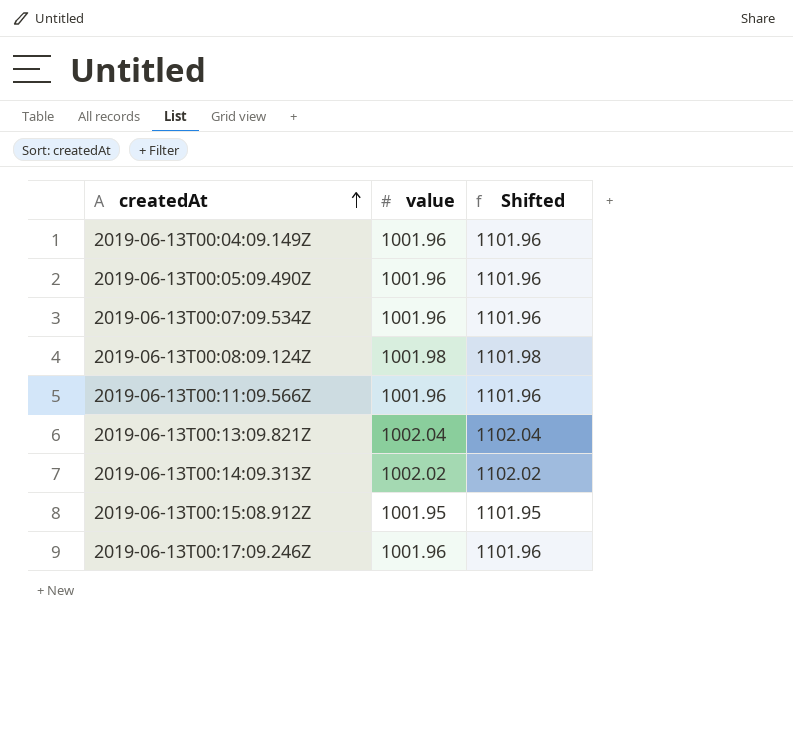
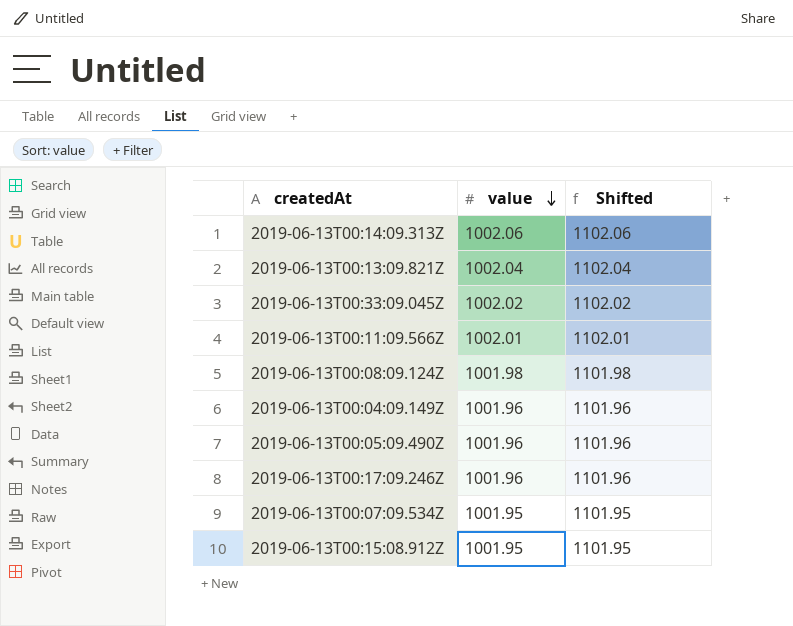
row order: createdAt ascending -> value descending
2019-06-13T00:14:09.313Z | value: 1002.02 -> 1002.06
2019-06-13T00:14:09.313Z | Shifted: 1102.02 -> 1102.06
row 2019-06-13T00:33:09.045Z: none -> 1002.02 | 1102.02
2019-06-13T00:11:09.566Z | value: 1001.96 -> 1002.01
2019-06-13T00:11:09.566Z | Shifted: 1101.96 -> 1102.01
2019-06-13T00:07:09.534Z | value: 1001.96 -> 1001.95
2019-06-13T00:07:09.534Z | Shifted: 1101.96 -> 1101.95

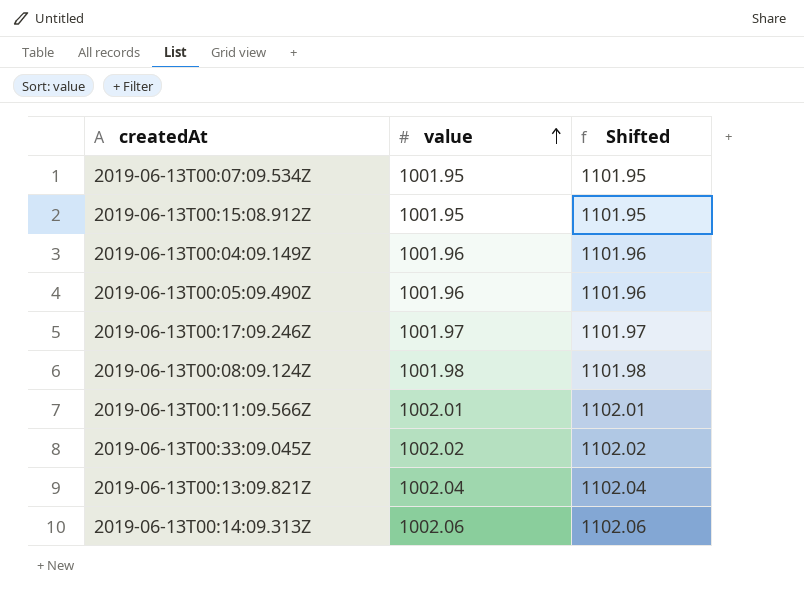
row order: value descending -> value ascending
2019-06-13T00:17:09.246Z | value: 1001.96 -> 1001.97
2019-06-13T00:17:09.246Z | Shifted: 1101.96 -> 1101.97

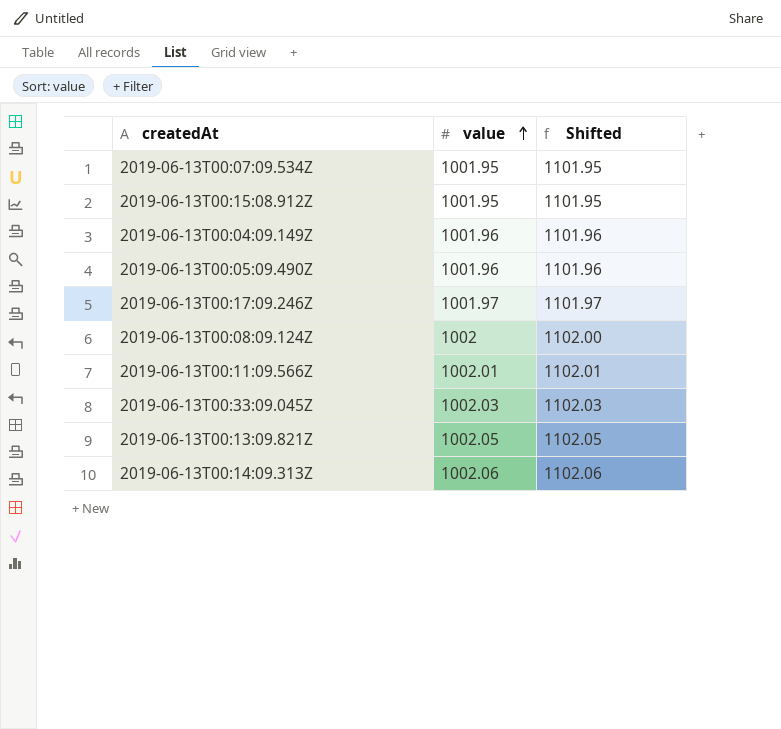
2019-06-13T00:08:09.124Z | value: 1001.98 -> 1002
2019-06-13T00:08:09.124Z | Shifted: 1101.98 -> 1102.00
2019-06-13T00:33:09.045Z | value: 1002.02 -> 1002.03
2019-06-13T00:33:09.045Z | Shifted: 1102.02 -> 1102.03
2019-06-13T00:13:09.821Z | value: 1002.04 -> 1002.05
2019-06-13T00:13:09.821Z | Shifted: 1102.04 -> 1102.05

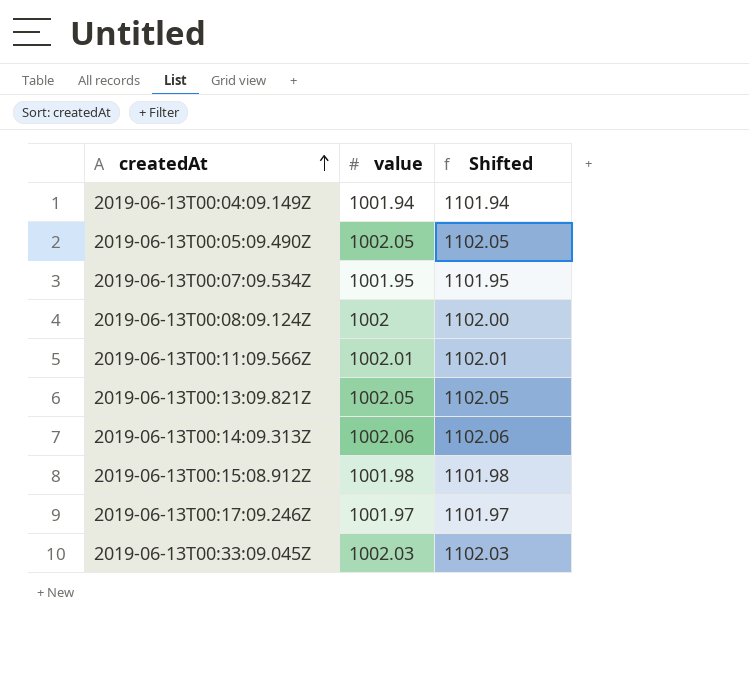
row order: value ascending -> createdAt ascending
2019-06-13T00:04:09.149Z | value: 1001.96 -> 1001.94
2019-06-13T00:04:09.149Z | Shifted: 1101.96 -> 1101.94
2019-06-13T00:05:09.490Z | value: 1001.96 -> 1002.05
2019-06-13T00:05:09.490Z | Shifted: 1101.96 -> 1102.05
2019-06-13T00:15:08.912Z | value: 1001.95 -> 1001.98
2019-06-13T00:15:08.912Z | Shifted: 1101.95 -> 1101.98

